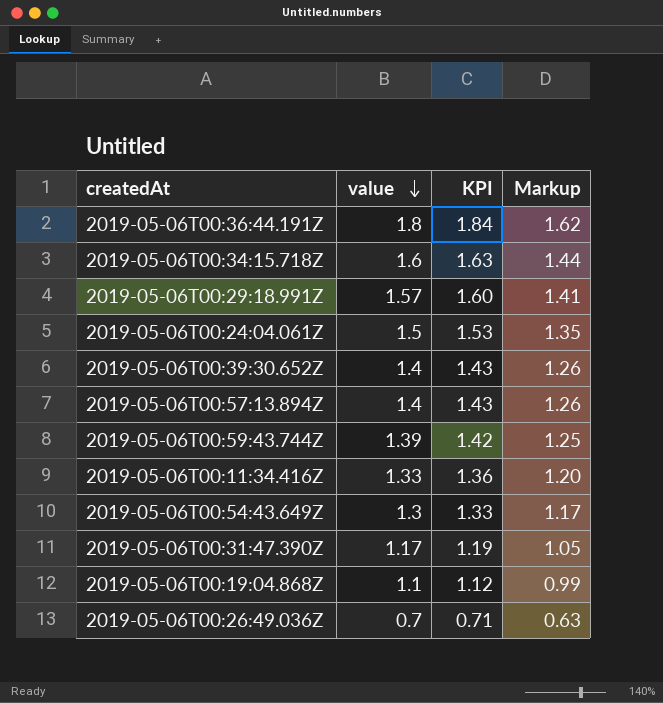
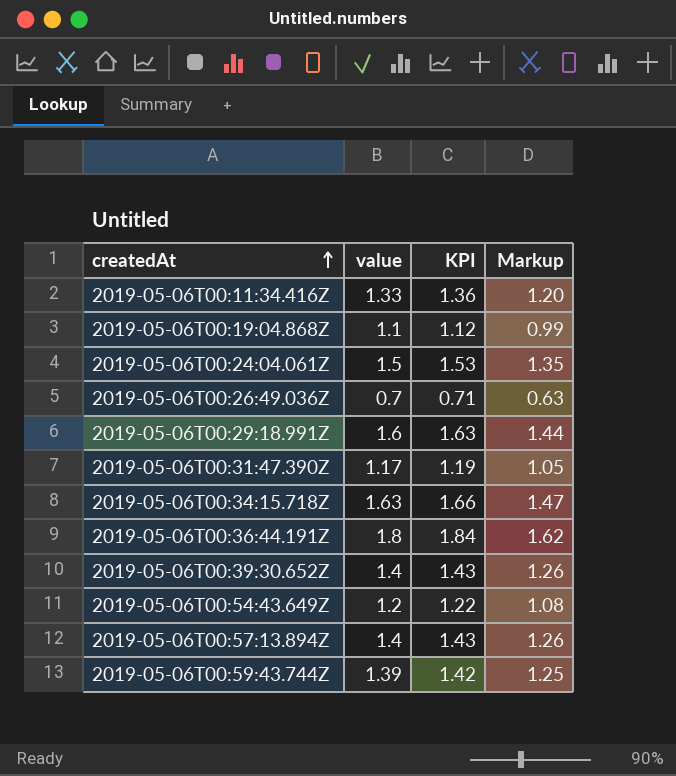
row order: value descending -> createdAt ascending
2019-05-06T00:29:18.991Z | value: 1.57 -> 1.6
2019-05-06T00:29:18.991Z | KPI: 1.60 -> 1.63
2019-05-06T00:29:18.991Z | Markup: 1.41 -> 1.44
2019-05-06T00:34:15.718Z | value: 1.6 -> 1.63
2019-05-06T00:34:15.718Z | KPI: 1.63 -> 1.66
2019-05-06T00:34:15.718Z | Markup: 1.44 -> 1.47
2019-05-06T00:54:43.649Z | value: 1.3 -> 1.2
2019-05-06T00:54:43.649Z | KPI: 1.33 -> 1.22
2019-05-06T00:54:43.649Z | Markup: 1.17 -> 1.08

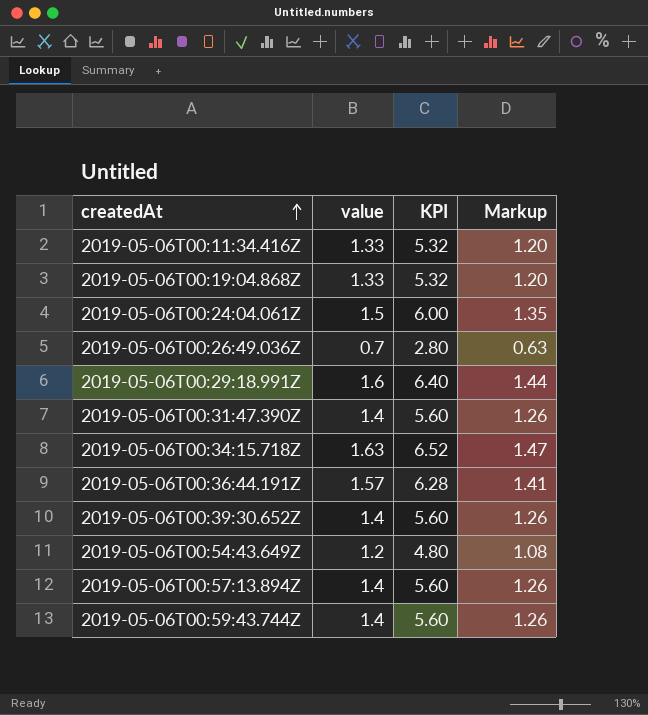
column KPI | formula: [value] * 1.02 -> [value] * 4
2019-05-06T00:19:04.868Z | value: 1.1 -> 1.33
2019-05-06T00:19:04.868Z | Markup: 0.99 -> 1.20
2019-05-06T00:31:47.390Z | value: 1.17 -> 1.4
2019-05-06T00:31:47.390Z | Markup: 1.05 -> 1.26
2019-05-06T00:36:44.191Z | value: 1.8 -> 1.57
2019-05-06T00:36:44.191Z | Markup: 1.62 -> 1.41
2019-05-06T00:59:43.744Z | value: 1.39 -> 1.4
2019-05-06T00:59:43.744Z | Markup: 1.25 -> 1.26

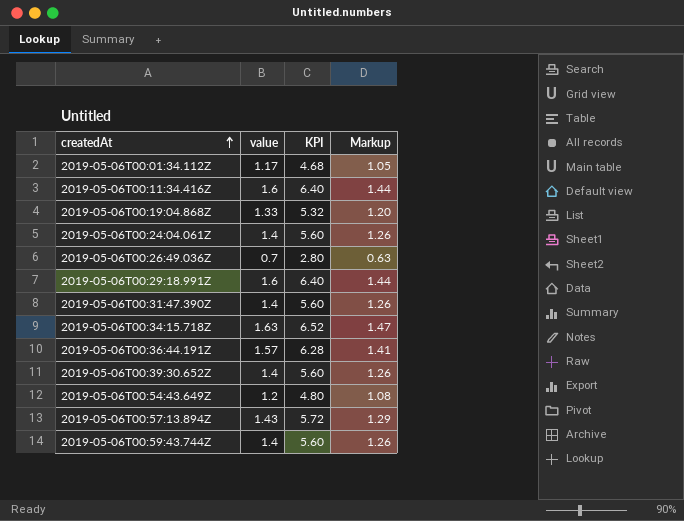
row 2019-05-06T00:01:34.112Z: none -> 1.17 | 4.68 | 1.05
2019-05-06T00:11:34.416Z | value: 1.33 -> 1.6
2019-05-06T00:11:34.416Z | KPI: 5.32 -> 6.40
2019-05-06T00:11:34.416Z | Markup: 1.20 -> 1.44
2019-05-06T00:24:04.061Z | value: 1.5 -> 1.4
2019-05-06T00:24:04.061Z | KPI: 6.00 -> 5.60
2019-05-06T00:24:04.061Z | Markup: 1.35 -> 1.26
2019-05-06T00:57:13.894Z | value: 1.4 -> 1.43
2019-05-06T00:57:13.894Z | KPI: 5.60 -> 5.72
2019-05-06T00:57:13.894Z | Markup: 1.26 -> 1.29

